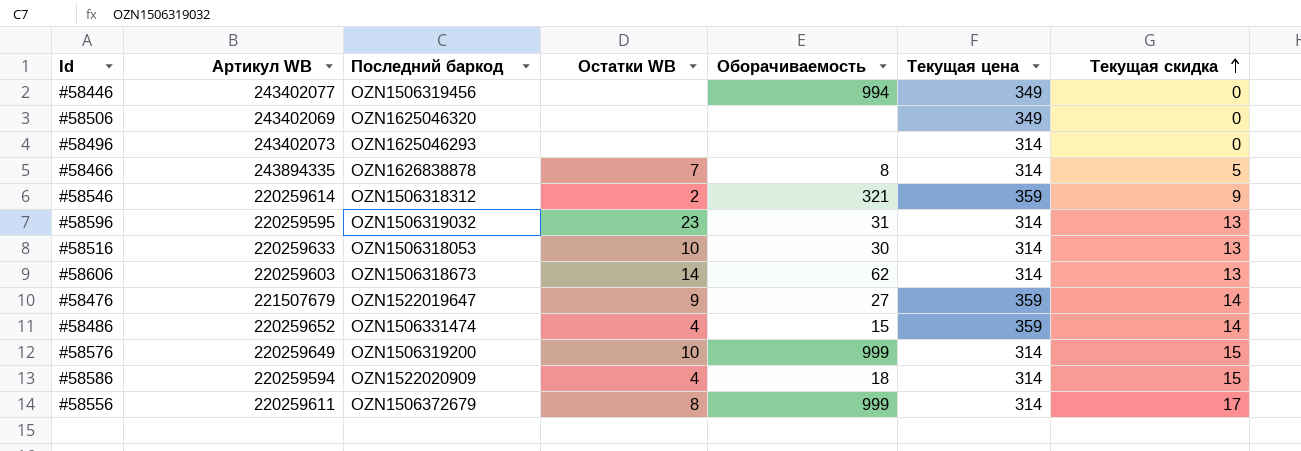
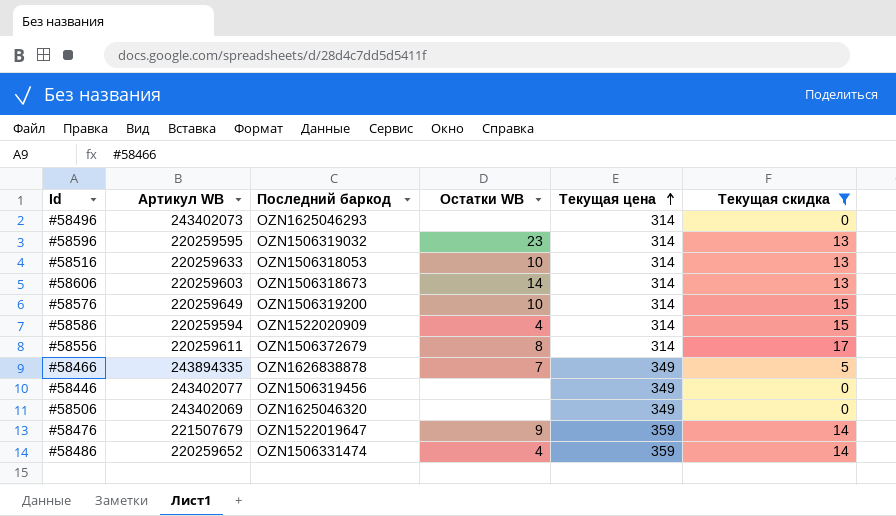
filter: none -> Текущая скидка != 9
row order: Текущая скидка ascending -> Текущая цена ascending
column Оборачиваемость | position: 5 -> none
#58466 | Текущая цена: 314 -> 349

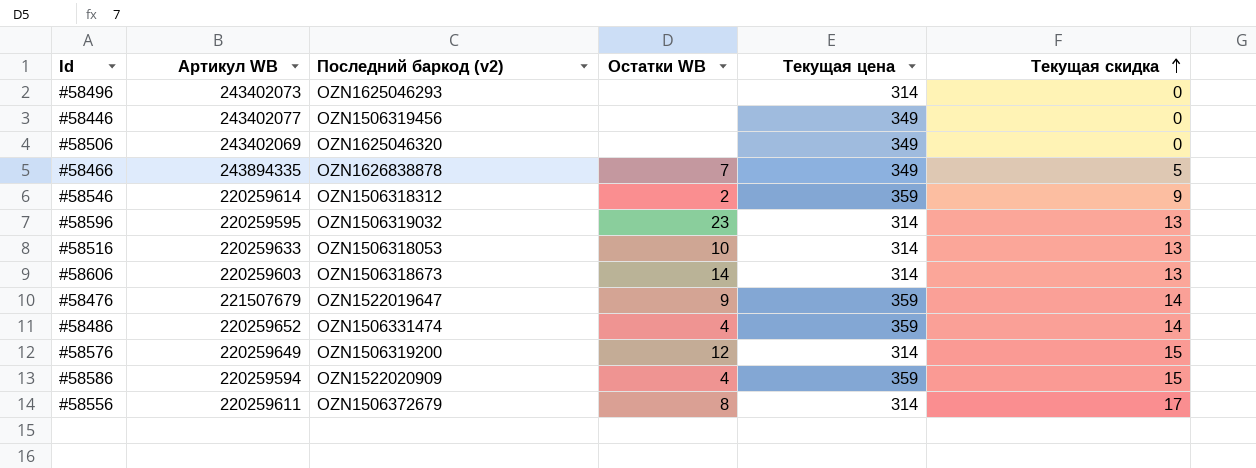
filter: Текущая скидка != 9 -> none
row order: Текущая цена ascending -> Текущая скидка ascending
column name: Последний баркод -> Последний баркод (v2)
#58576 | Остатки WB: 10 -> 12
#58586 | Текущая цена: 314 -> 359

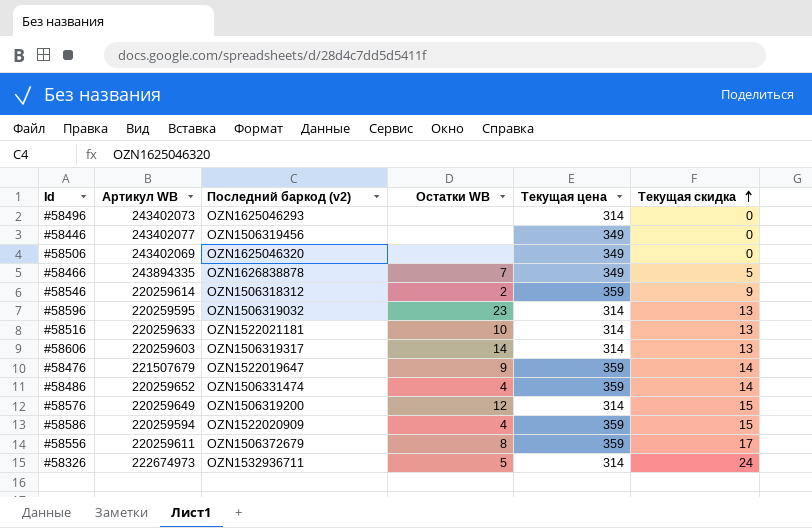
#58516 | Последний баркод (v2): OZN1506318053 -> OZN1522021181
#58606 | Последний баркод (v2): OZN1506318673 -> OZN1506319317
#58556 | Текущая цена: 314 -> 359
row #58326: none -> 222674973 | OZN1532936711 | 5 | 314 | 24

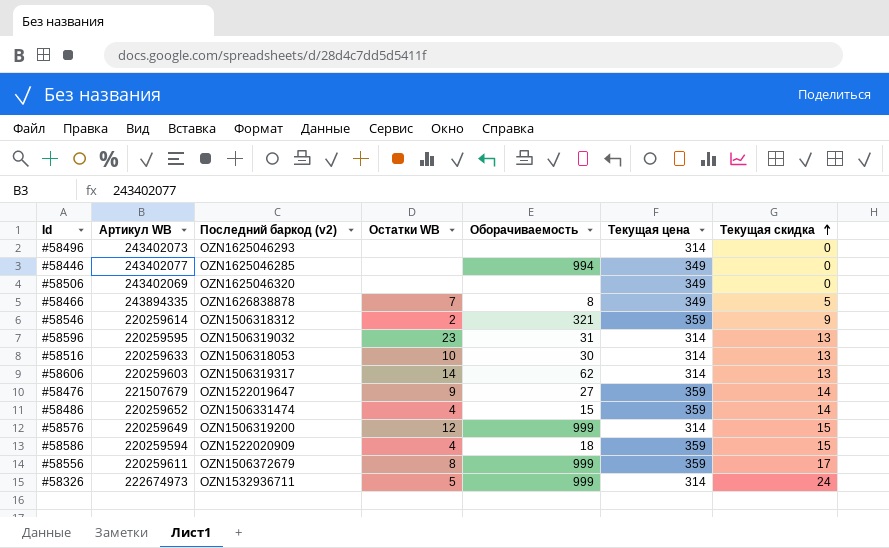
column Оборачиваемость | position: none -> 5
#58446 | Последний баркод (v2): OZN1506319456 -> OZN1625046285
#58516 | Последний баркод (v2): OZN1522021181 -> OZN1506318053

